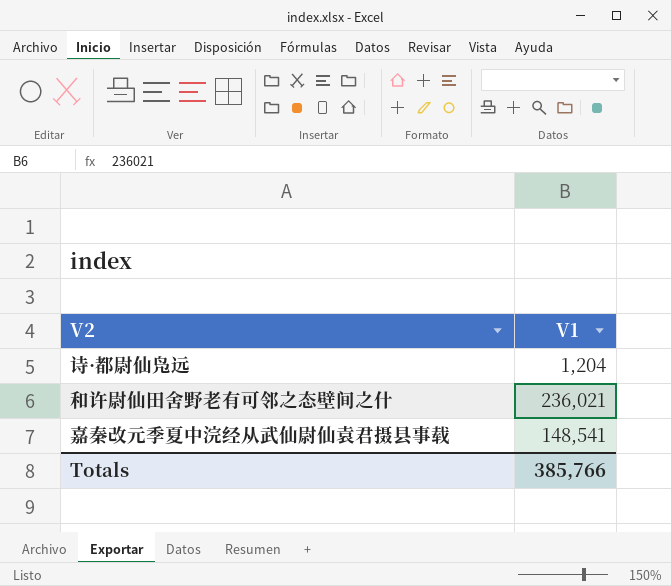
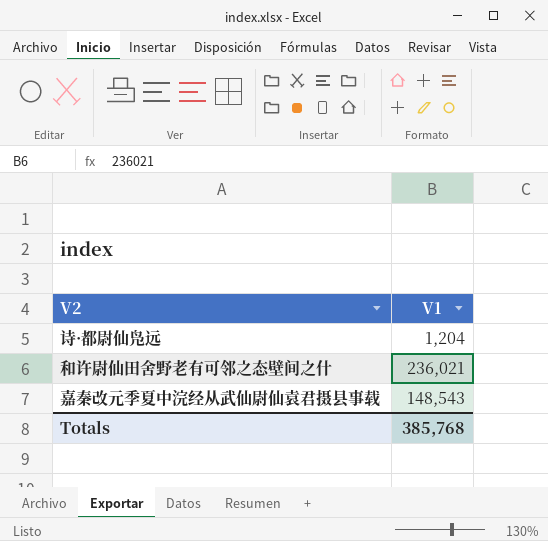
嘉秦改元季夏中浣经从武仙尉仙袁君摄县事载 | V1: 148,541 -> 148,543
Totals | V1: 385,766 -> 385,768

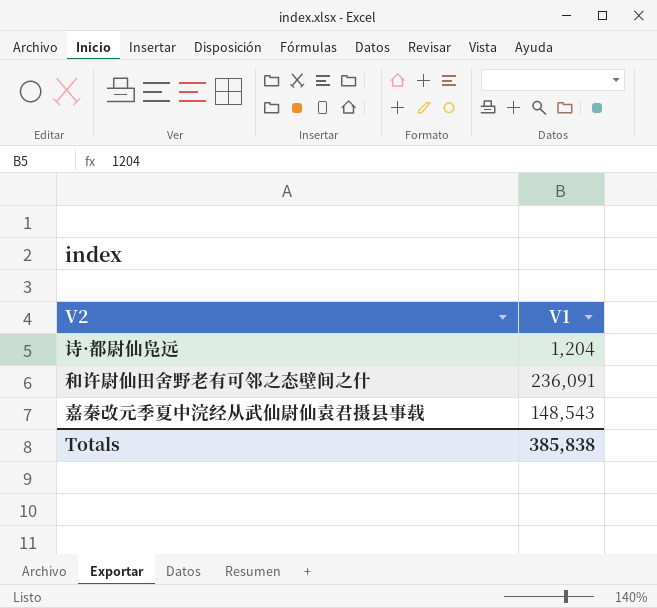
和许尉仙田舍野老有可邻之态壁间之什 | V1: 236,021 -> 236,091
Totals | V1: 385,768 -> 385,838

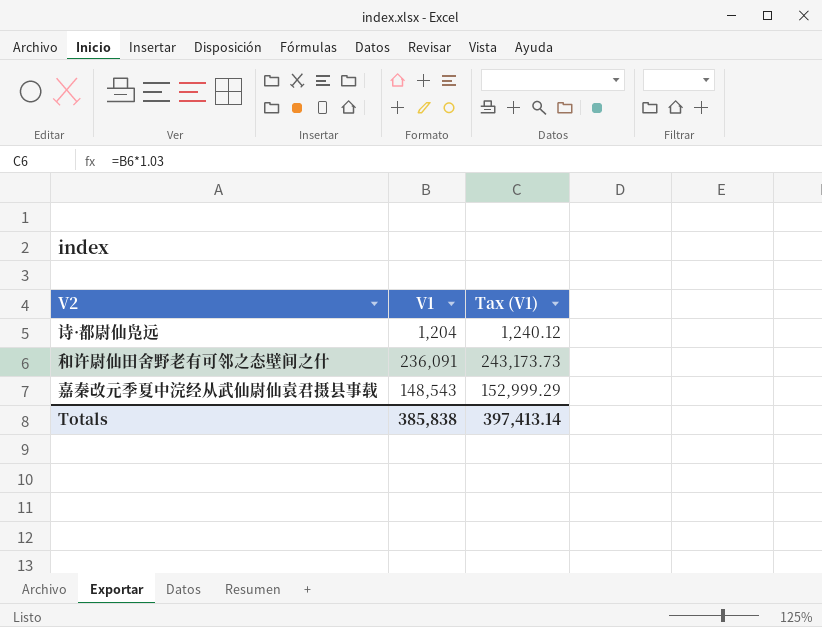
column Tax (V1) | formula: none -> [V1] * 1.03

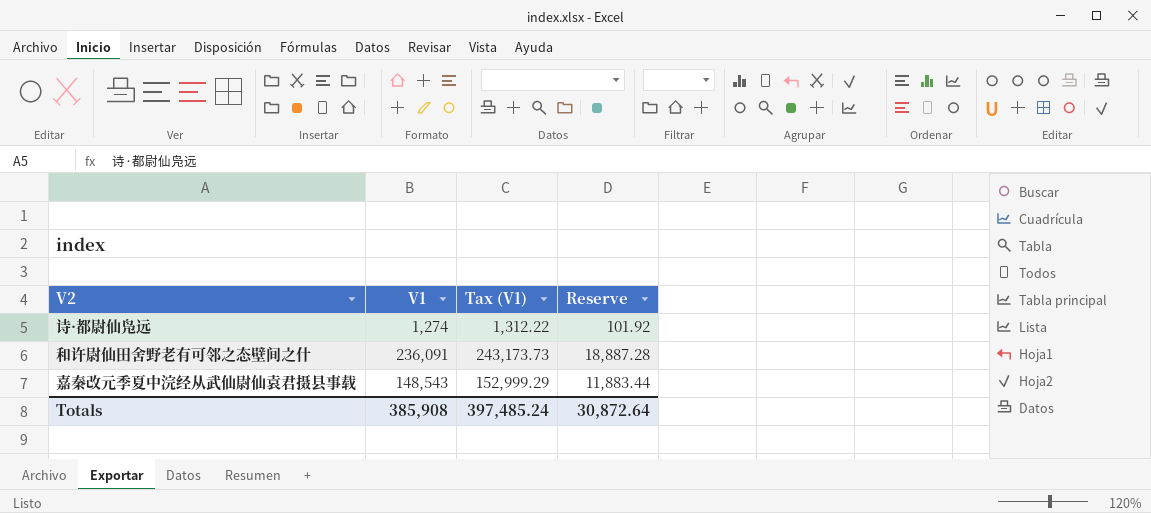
column Reserve | formula: none -> [V1] * 0.08
诗·都尉仙凫远 | V1: 1,204 -> 1,274
诗·都尉仙凫远 | Tax (V1): 1,240.12 -> 1,312.22
Totals | V1: 385,838 -> 385,908
Totals | Tax (V1): 397,413.14 -> 397,485.24

